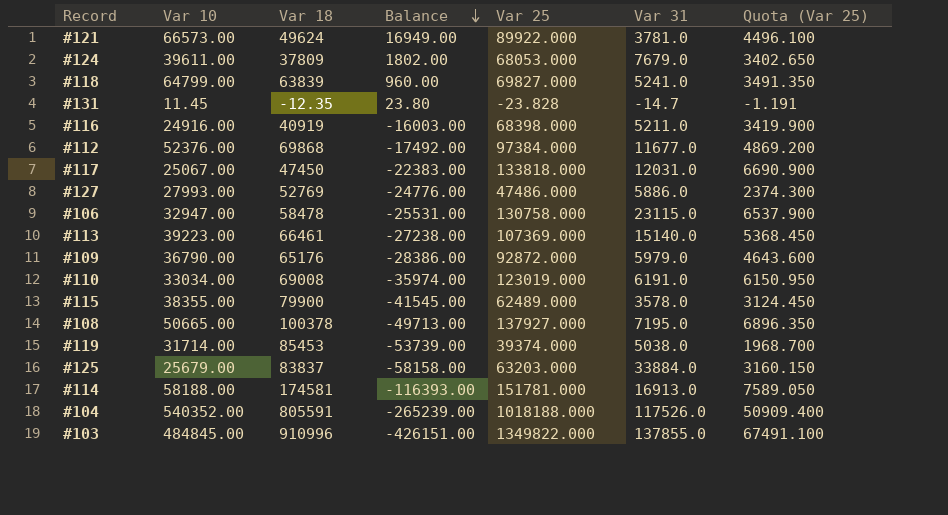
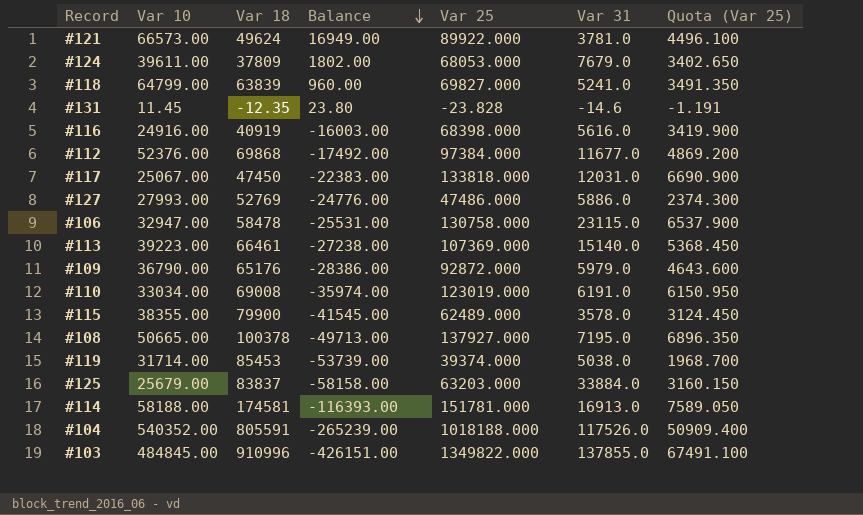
#131 | Var 31: -14.7 -> -14.6
#116 | Var 31: 5211.0 -> 5616.0

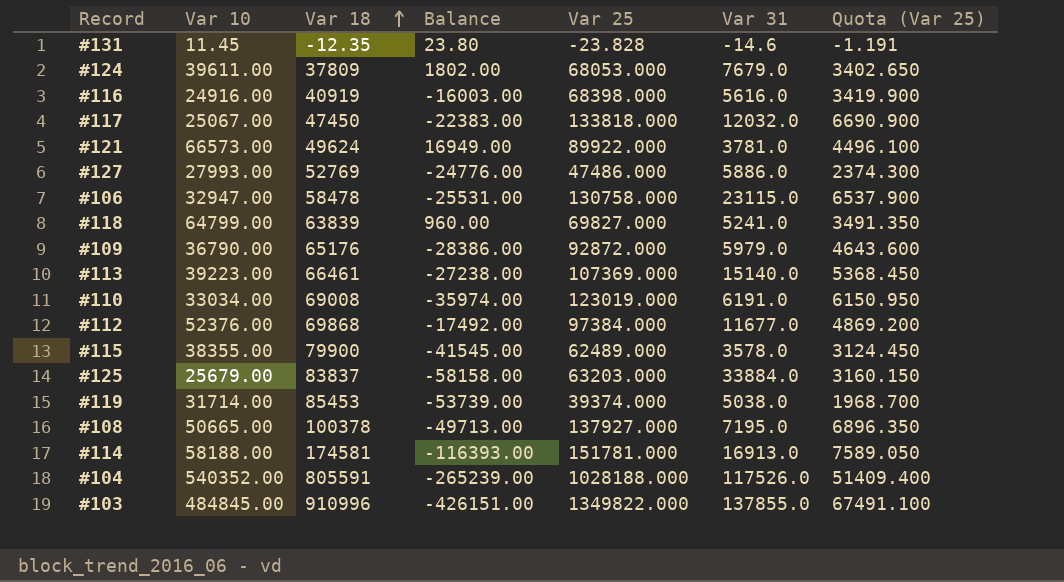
row order: Balance descending -> Var 18 ascending
#117 | Var 31: 12031.0 -> 12032.0
#104 | Var 25: 1018188.000 -> 1028188.000
#104 | Quota (Var 25): 50909.400 -> 51409.400

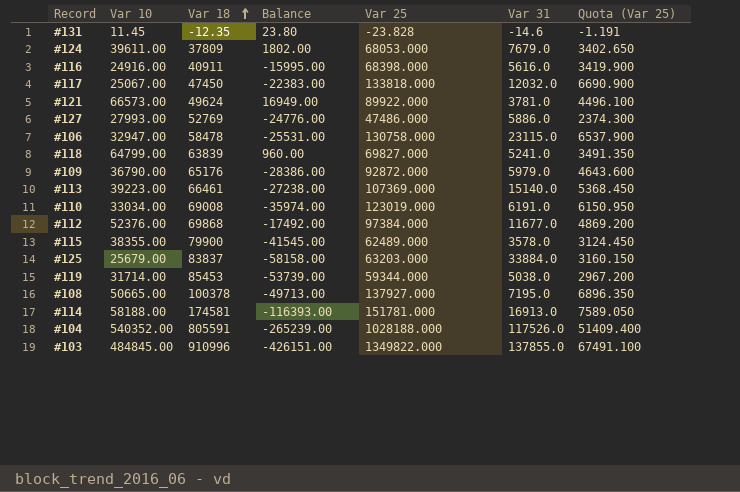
#116 | Var 18: 40919 -> 40911
#116 | Balance: -16003.00 -> -15995.00
#119 | Var 25: 39374.000 -> 59344.000
#119 | Quota (Var 25): 1968.700 -> 2967.200

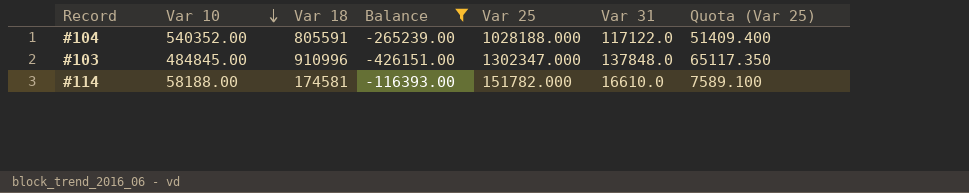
filter: none -> Balance <= -116393.00
row order: Var 18 ascending -> Var 10 descending
#104 | Var 31: 117526.0 -> 117122.0
#103 | Var 25: 1349822.000 -> 1302347.000
#103 | Var 31: 137855.0 -> 137848.0
#103 | Quota (Var 25): 67491.100 -> 65117.350
#114 | Var 25: 151781.000 -> 151782.000
#114 | Var 31: 16913.0 -> 16610.0
#114 | Quota (Var 25): 7589.050 -> 7589.100

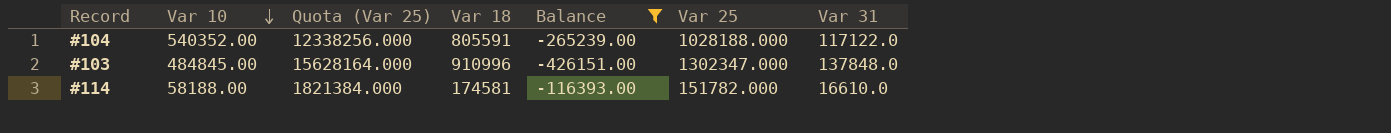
column Quota (Var 25) | formula: [Var 25] * 0.05 -> [Var 25] * 12
column Quota (Var 25) | position: 7 -> 3

